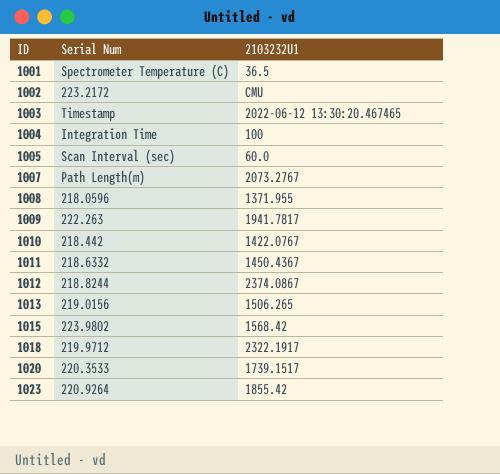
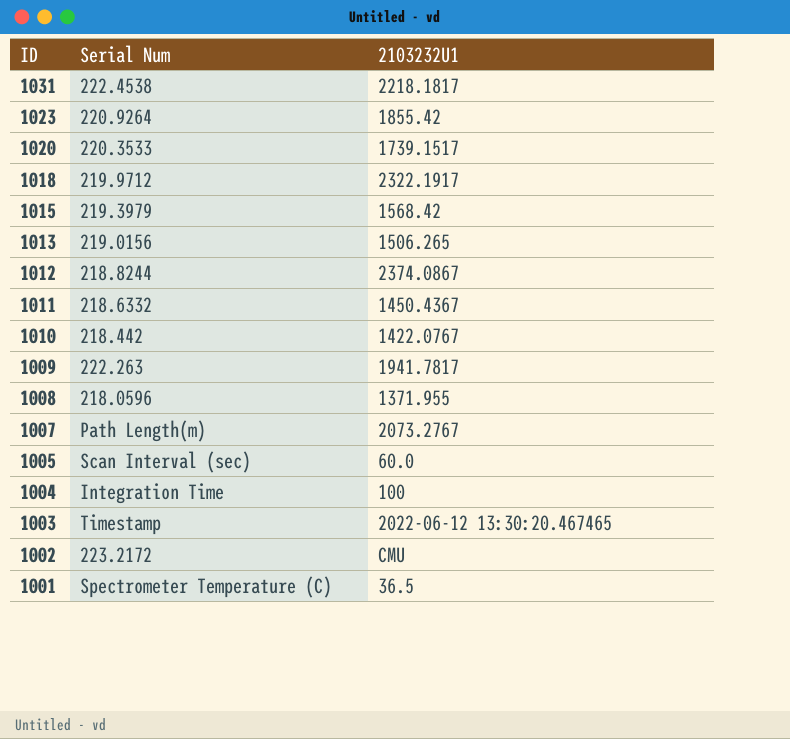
row order: ID ascending -> ID descending
row 1031: none -> 222.4538 | 2218.1817
1015 | Serial Num: 223.9802 -> 219.3979

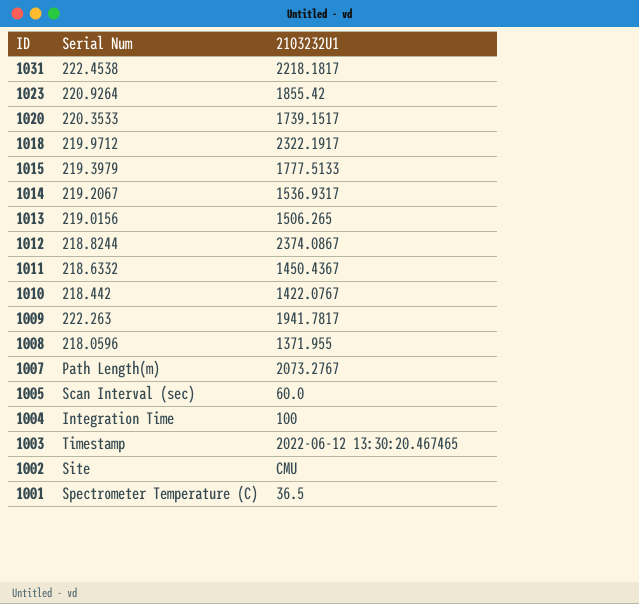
1015 | 2103232U1: 1568.42 -> 1777.5133
row 1014: none -> 219.2067 | 1536.9317
1002 | Serial Num: 223.2172 -> Site

